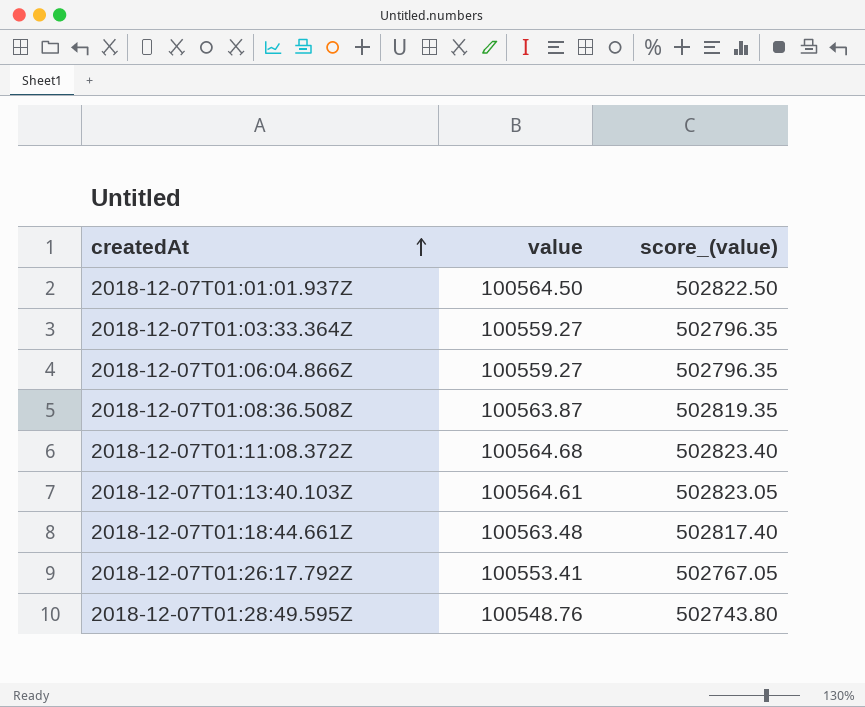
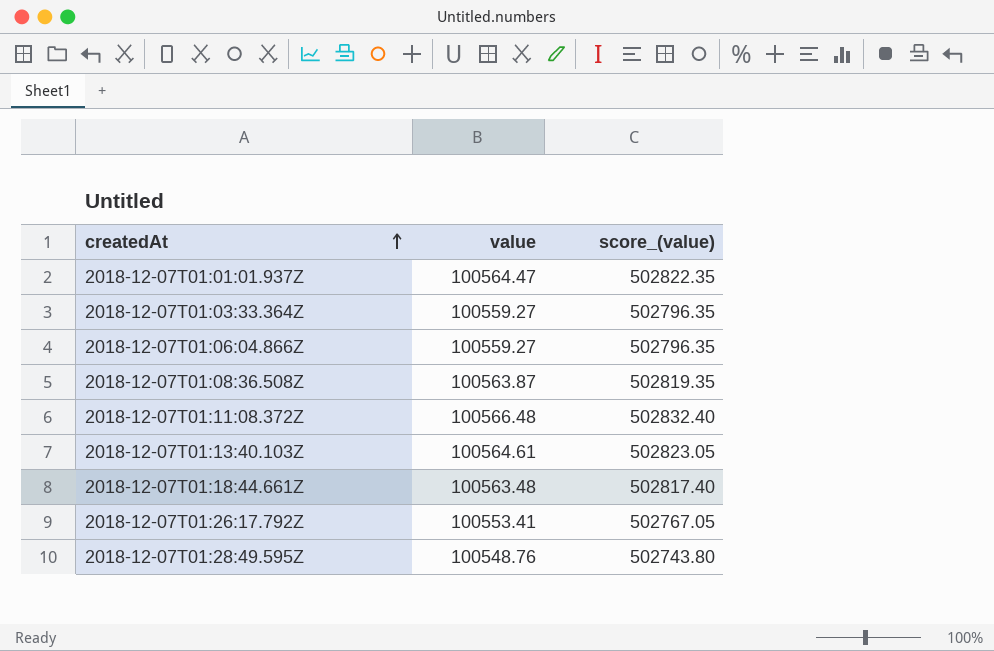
2018-12-07T01:01:01.937Z | value: 100564.50 -> 100564.47
2018-12-07T01:01:01.937Z | score_(value): 502822.50 -> 502822.35
2018-12-07T01:11:08.372Z | value: 100564.68 -> 100566.48
2018-12-07T01:11:08.372Z | score_(value): 502823.40 -> 502832.40

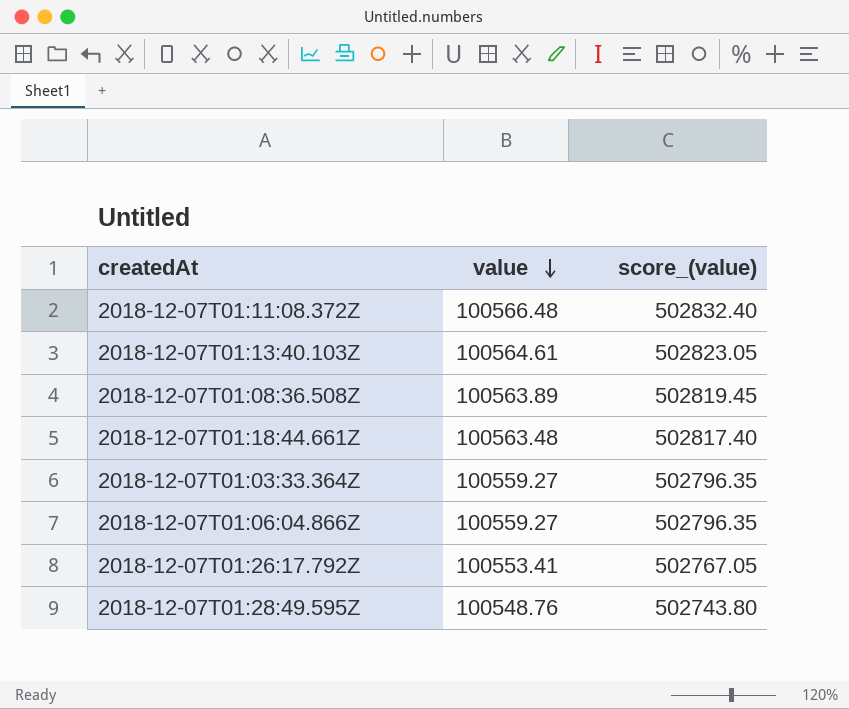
row order: createdAt ascending -> value descending
row 2018-12-07T01:01:01.937Z: 100564.47 | 502822.35 -> none
2018-12-07T01:08:36.508Z | value: 100563.87 -> 100563.89
2018-12-07T01:08:36.508Z | score_(value): 502819.35 -> 502819.45

